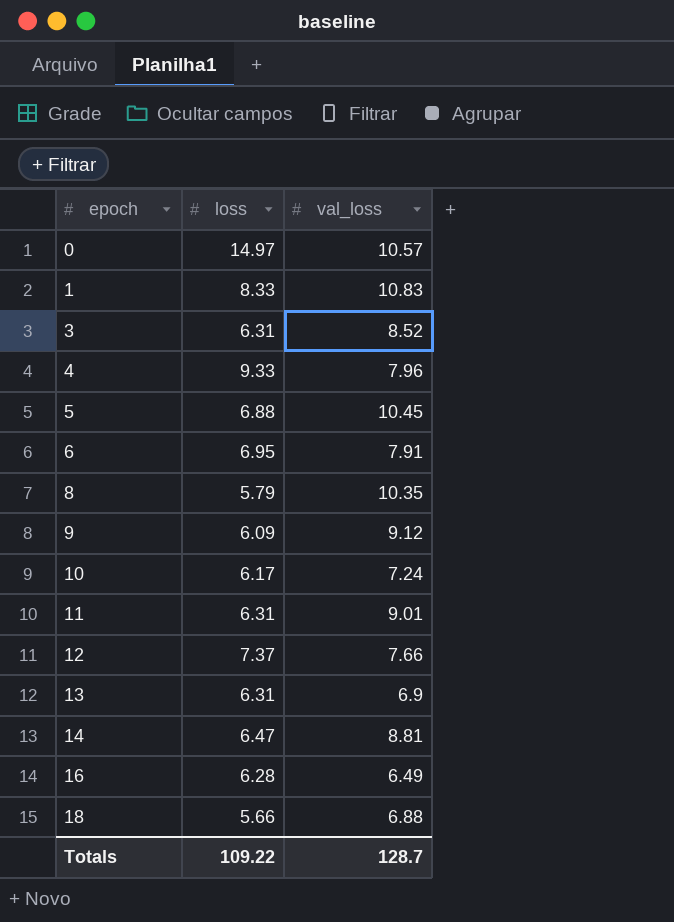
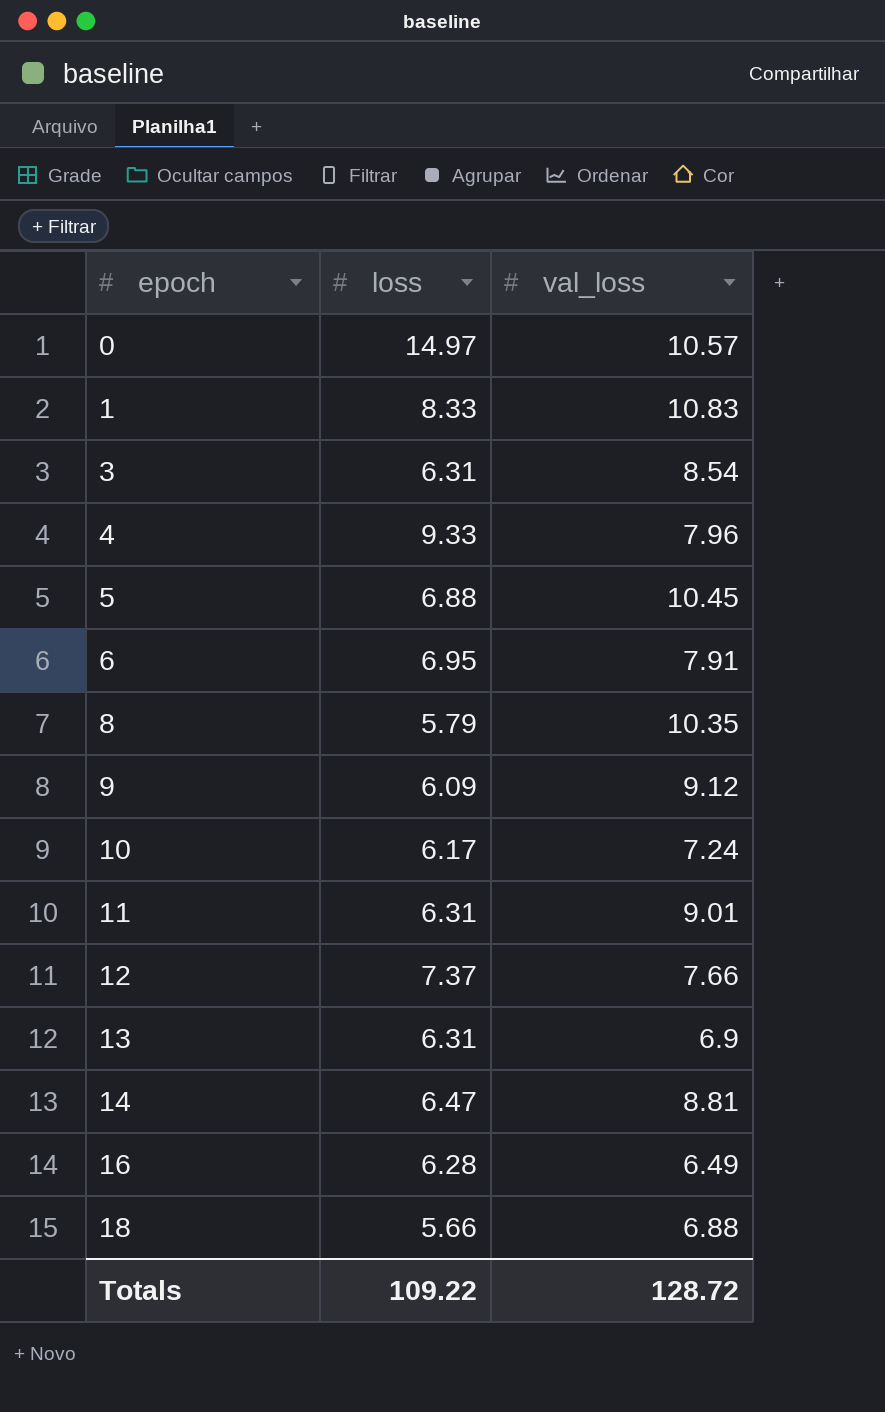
3 | val_loss: 8.52 -> 8.54
Totals | val_loss: 128.7 -> 128.72

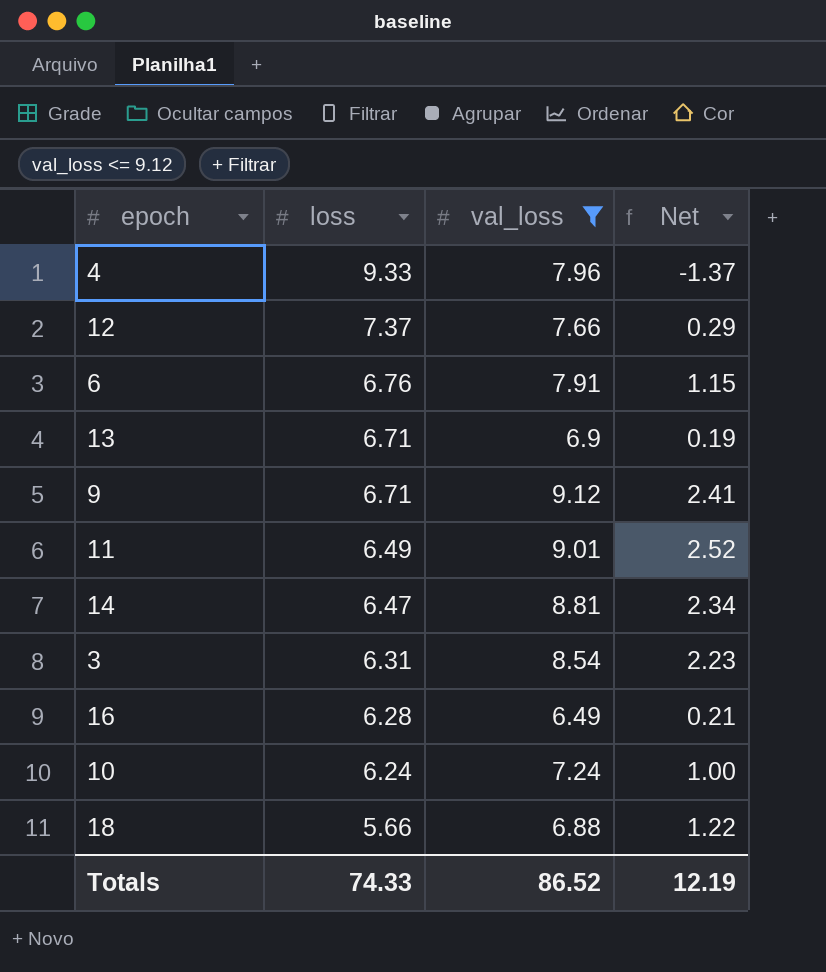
filter: none -> val_loss <= 9.12
row order: epoch ascending -> loss descending
column Net | formula: none -> [val_loss] - [loss]
6 | loss: 6.95 -> 6.76
13 | loss: 6.31 -> 6.71
9 | loss: 6.09 -> 6.71
11 | loss: 6.31 -> 6.49
10 | loss: 6.17 -> 6.24
Totals | loss: 109.22 -> 74.33
Totals | val_loss: 128.72 -> 86.52

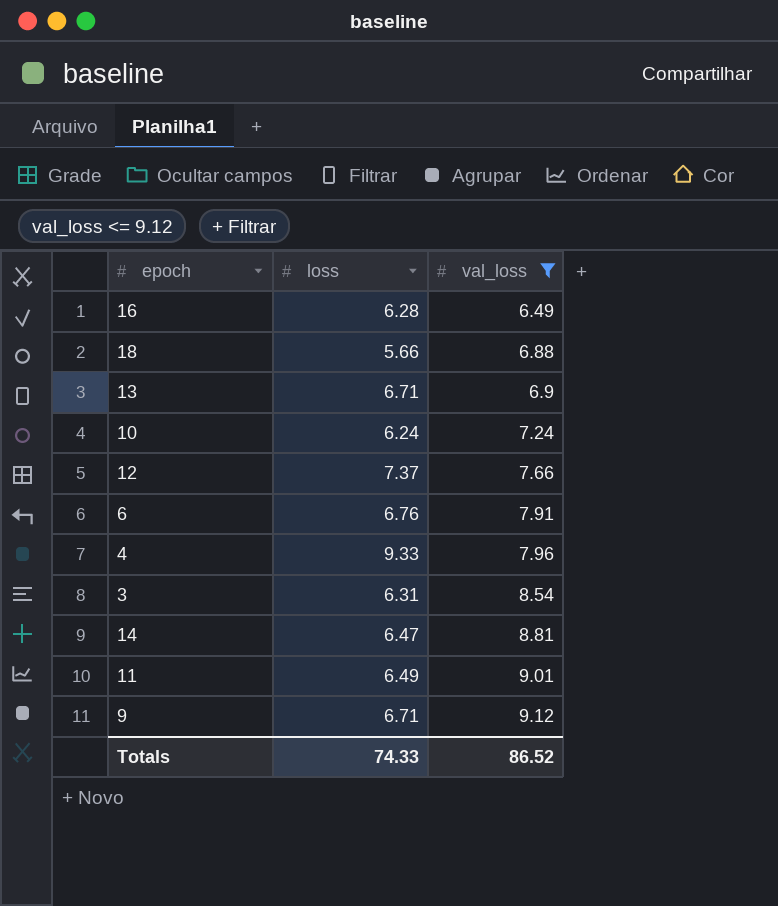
row order: loss descending -> val_loss ascending
column Net | formula: [val_loss] - [loss] -> none

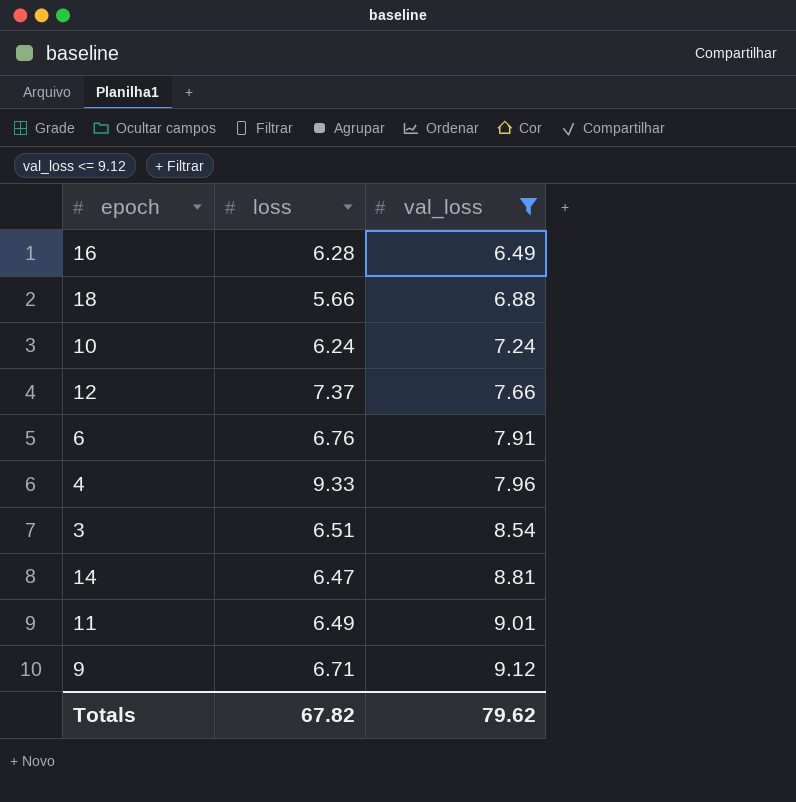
row 13: 6.71 | 6.9 -> none
3 | loss: 6.31 -> 6.51
Totals | loss: 74.33 -> 67.82
Totals | val_loss: 86.52 -> 79.62

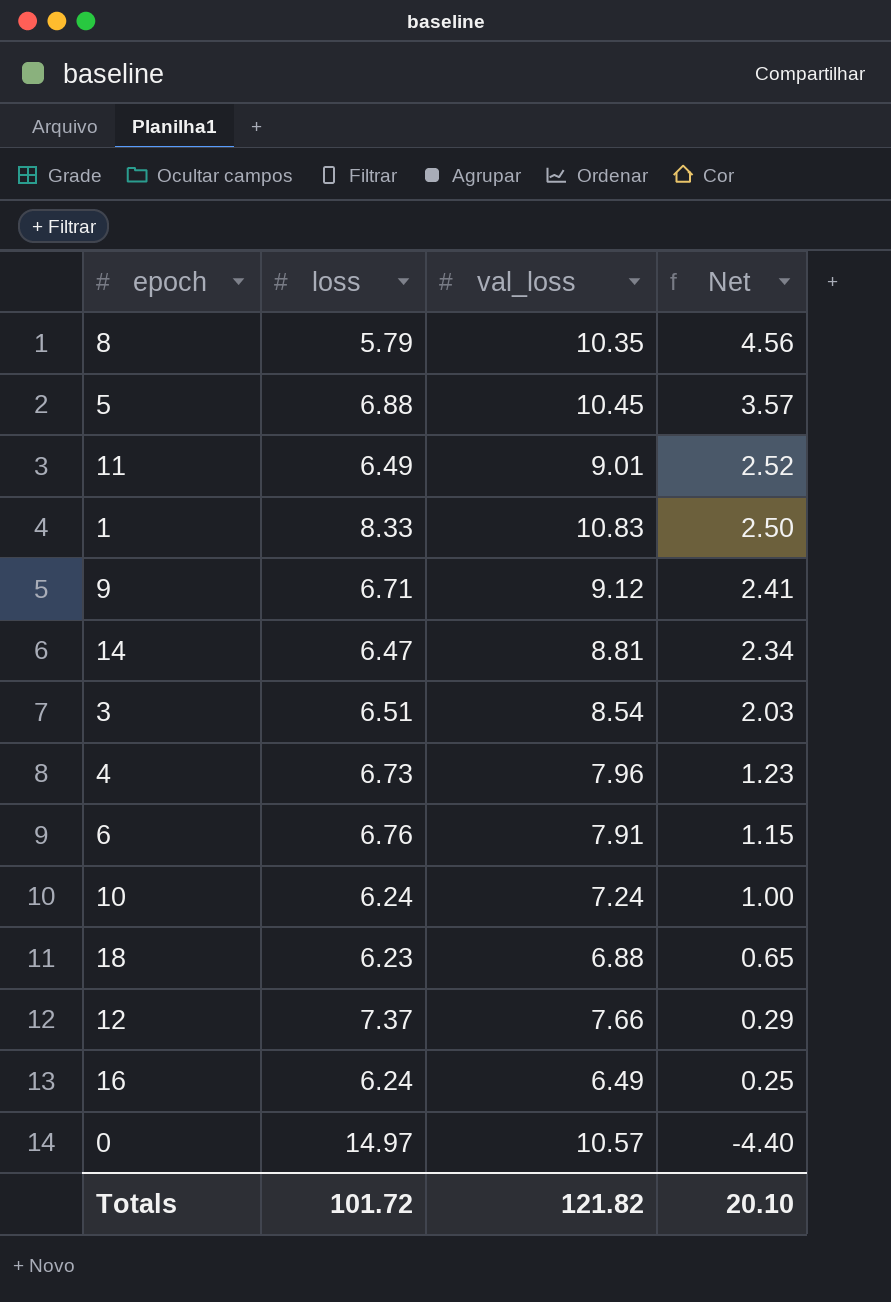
filter: val_loss <= 9.12 -> none
row order: val_loss ascending -> Net descending
column Net | formula: none -> [val_loss] - [loss]
4 | loss: 9.33 -> 6.73
18 | loss: 5.66 -> 6.23
16 | loss: 6.28 -> 6.24
Totals | loss: 67.82 -> 101.72
Totals | val_loss: 79.62 -> 121.82

